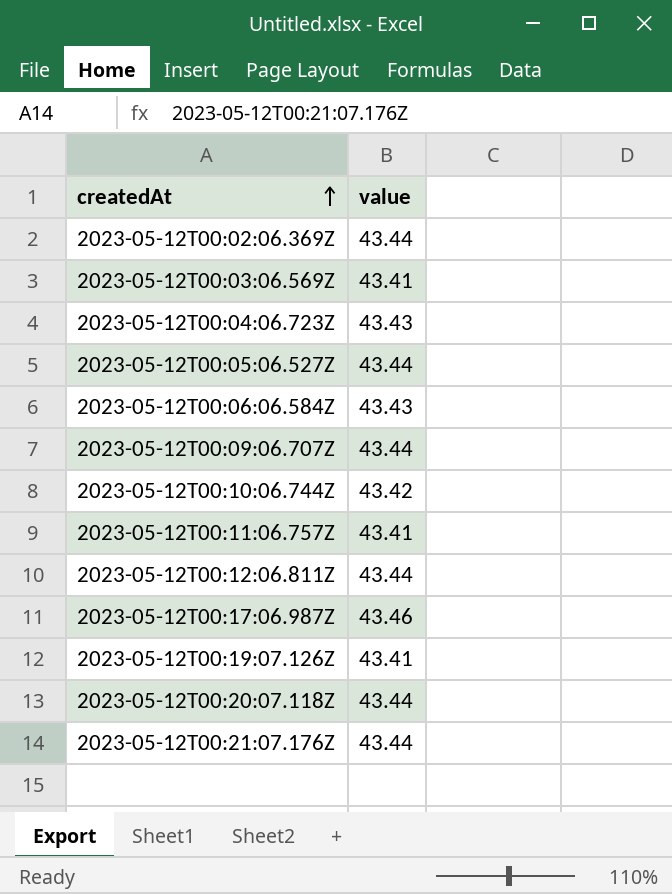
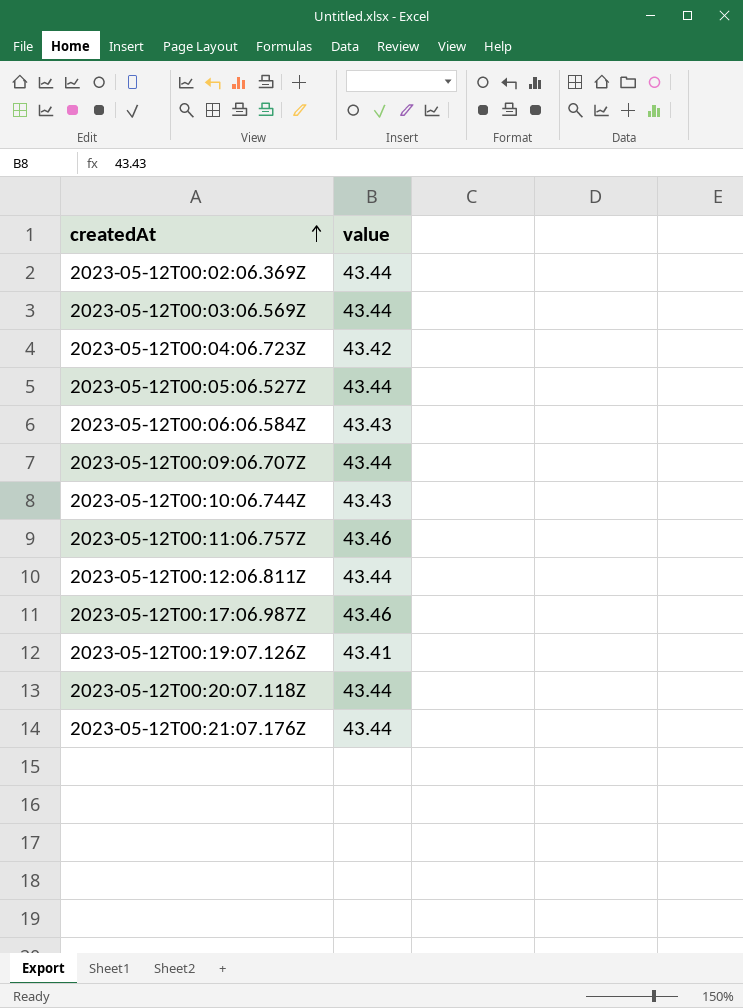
2023-05-12T00:03:06.569Z | value: 43.41 -> 43.44
2023-05-12T00:04:06.723Z | value: 43.43 -> 43.42
2023-05-12T00:10:06.744Z | value: 43.42 -> 43.43
2023-05-12T00:11:06.757Z | value: 43.41 -> 43.46

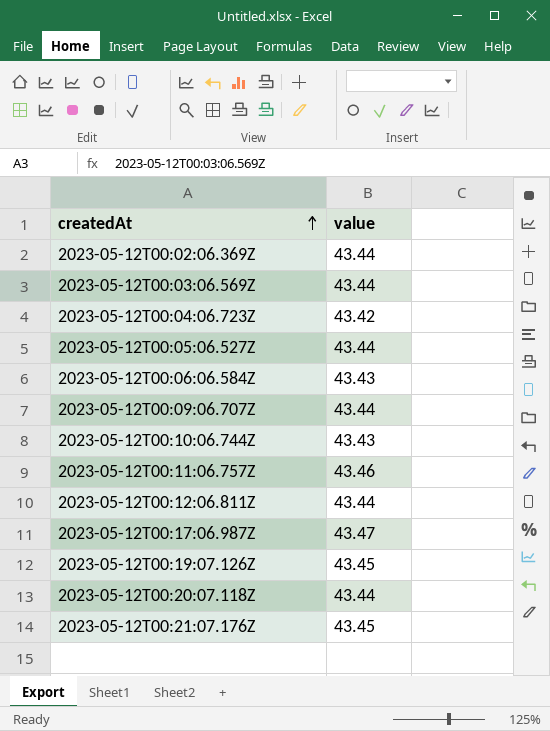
2023-05-12T00:17:06.987Z | value: 43.46 -> 43.47
2023-05-12T00:19:07.126Z | value: 43.41 -> 43.45
2023-05-12T00:21:07.176Z | value: 43.44 -> 43.45

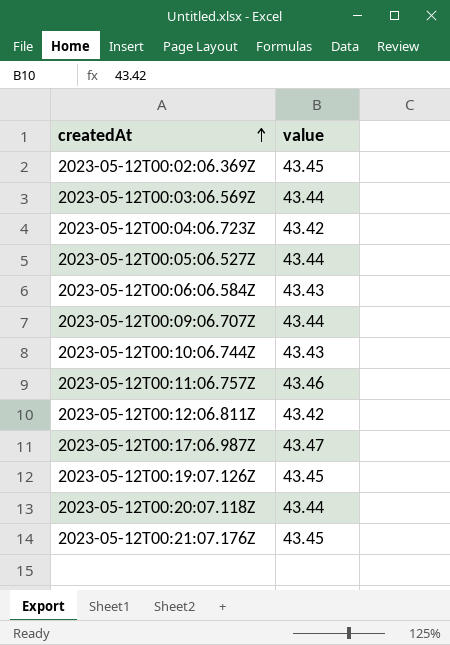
2023-05-12T00:02:06.369Z | value: 43.44 -> 43.45
2023-05-12T00:12:06.811Z | value: 43.44 -> 43.42

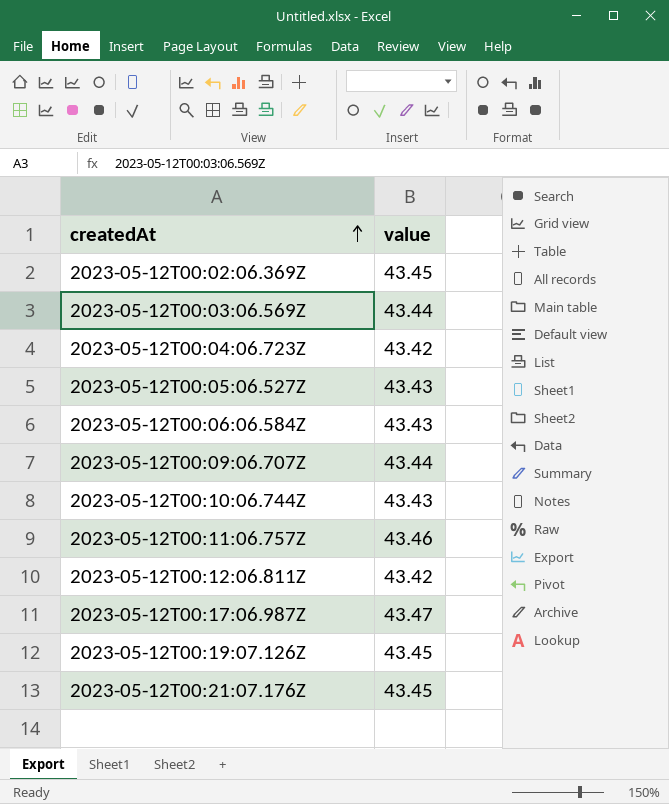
row 2023-05-12T00:20:07.118Z: 43.44 -> none
2023-05-12T00:05:06.527Z | value: 43.44 -> 43.43

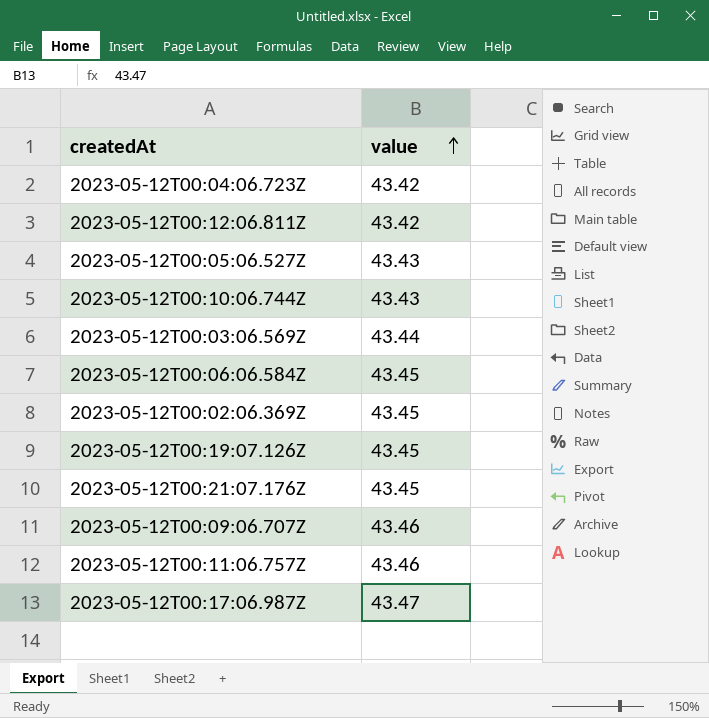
row order: createdAt ascending -> value ascending
2023-05-12T00:06:06.584Z | value: 43.43 -> 43.45
2023-05-12T00:09:06.707Z | value: 43.44 -> 43.46

